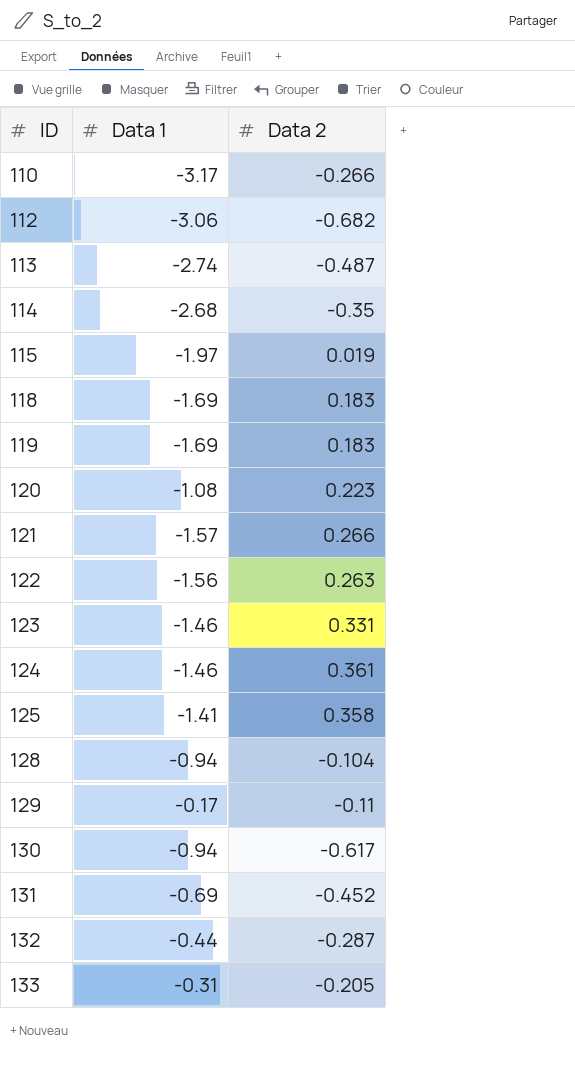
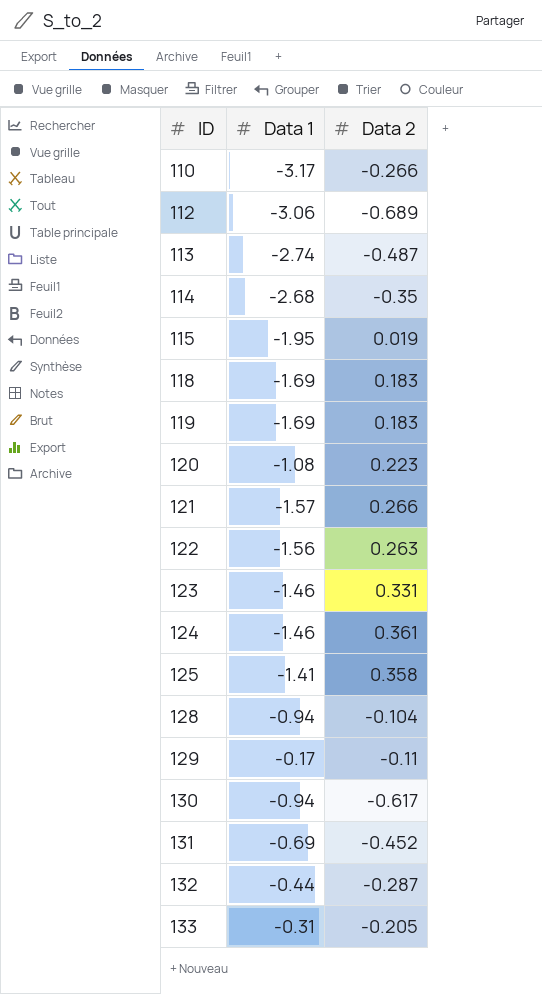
112 | Data 2: -0.682 -> -0.689
115 | Data 1: -1.97 -> -1.95

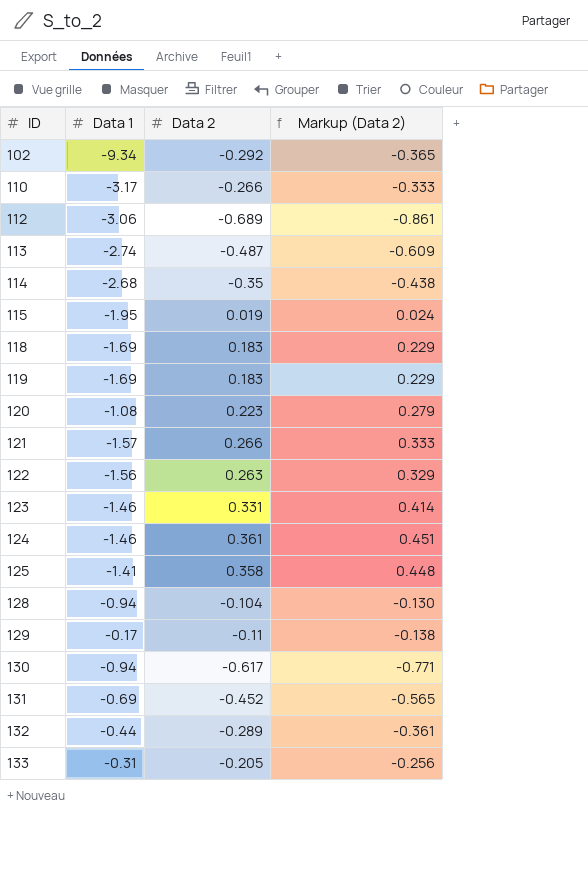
column Markup (Data 2) | formula: none -> [Data 2] * 1.25
row 102: none -> -9.34 | -0.292 | -0.365
132 | Data 2: -0.287 -> -0.289

